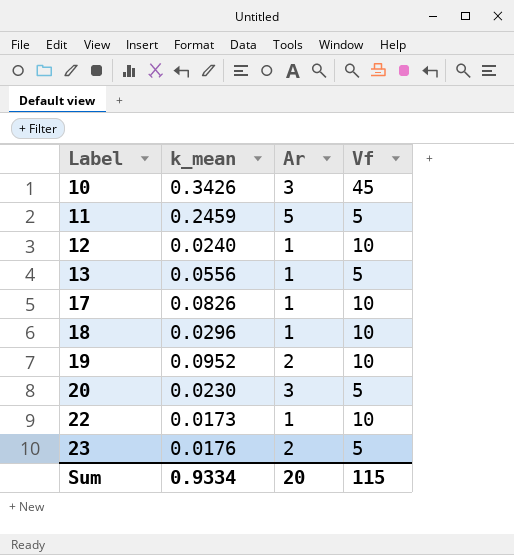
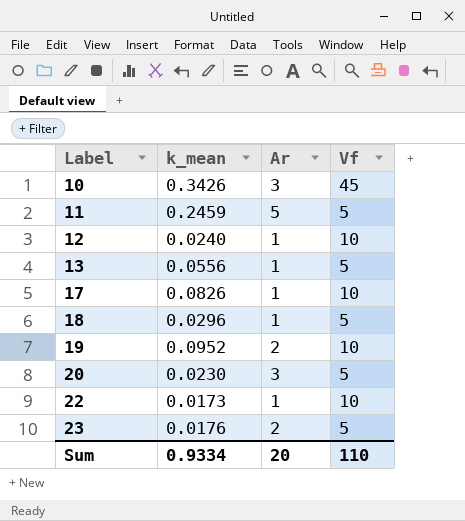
18 | Vf: 10 -> 5
Sum | Vf: 115 -> 110

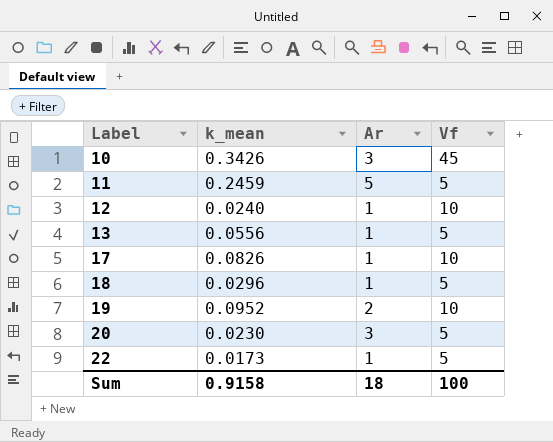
row 23: 0.0176 | 2 | 5 -> none
22 | Vf: 10 -> 5
Sum | k_mean: 0.9334 -> 0.9158
Sum | Ar: 20 -> 18
Sum | Vf: 110 -> 100

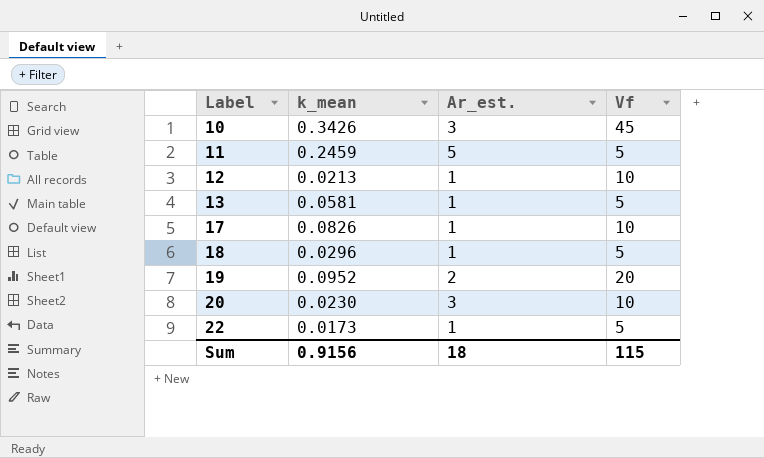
column name: Ar -> Ar_est.
12 | k_mean: 0.0240 -> 0.0213
13 | k_mean: 0.0556 -> 0.0581
19 | Vf: 10 -> 20
20 | Vf: 5 -> 10
Sum | k_mean: 0.9158 -> 0.9156
Sum | Vf: 100 -> 115

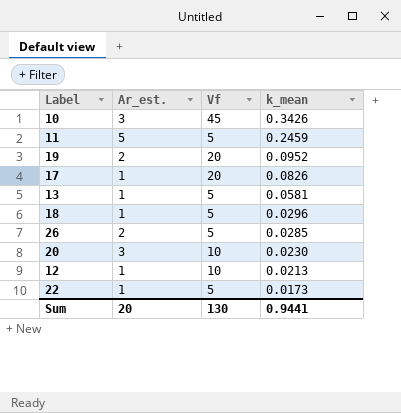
row order: Label ascending -> k_mean descending
column k_mean | position: 2 -> 4
17 | Vf: 10 -> 20
row 26: none -> 2 | 5 | 0.0285
Sum | Ar_est.: 18 -> 20
Sum | Vf: 115 -> 130
Sum | k_mean: 0.9156 -> 0.9441

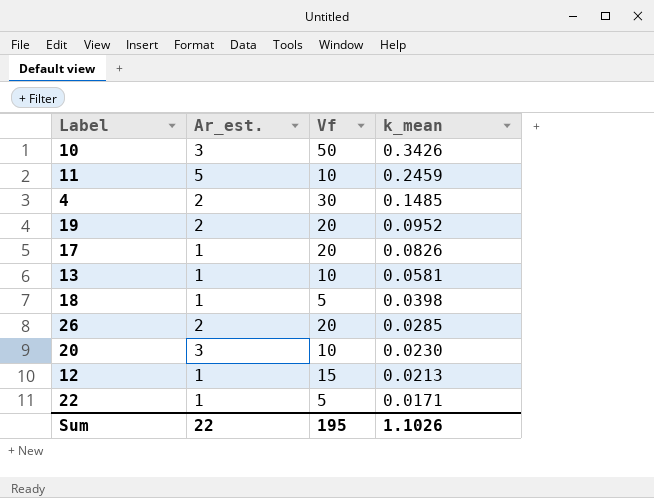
10 | Vf: 45 -> 50
11 | Vf: 5 -> 10
row 4: none -> 2 | 30 | 0.1485
13 | Vf: 5 -> 10
18 | k_mean: 0.0296 -> 0.0398
26 | Vf: 5 -> 20
12 | Vf: 10 -> 15
22 | k_mean: 0.0173 -> 0.0171
Sum | Ar_est.: 20 -> 22
Sum | Vf: 130 -> 195
Sum | k_mean: 0.9441 -> 1.1026

